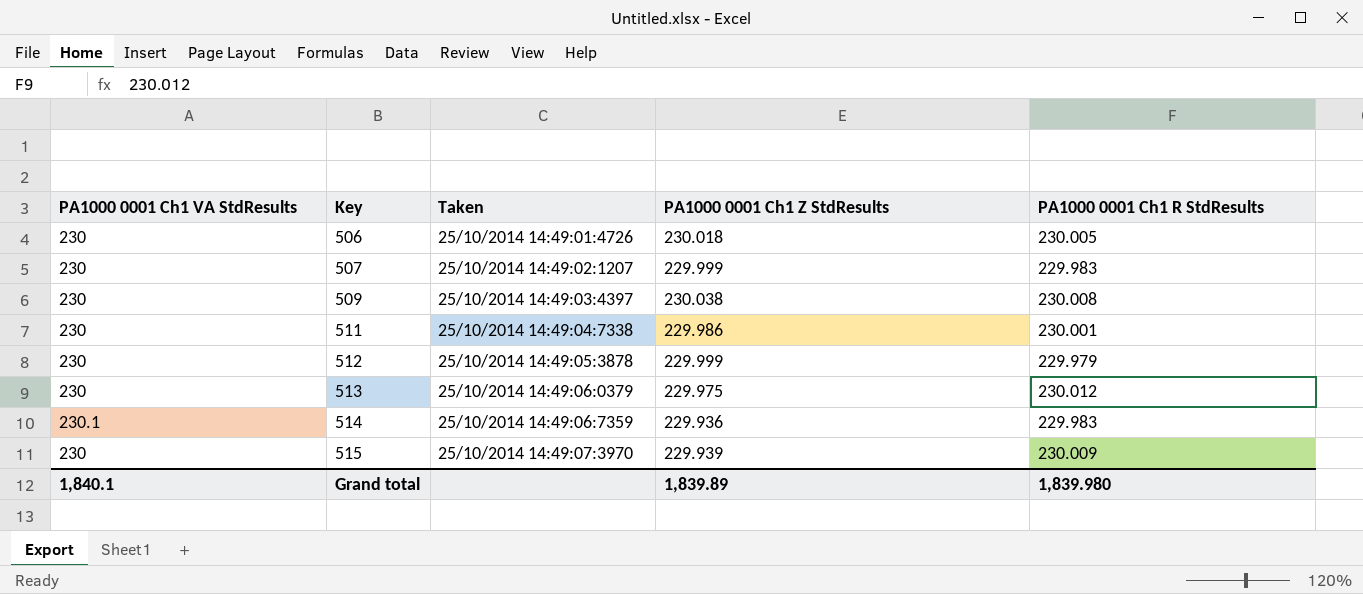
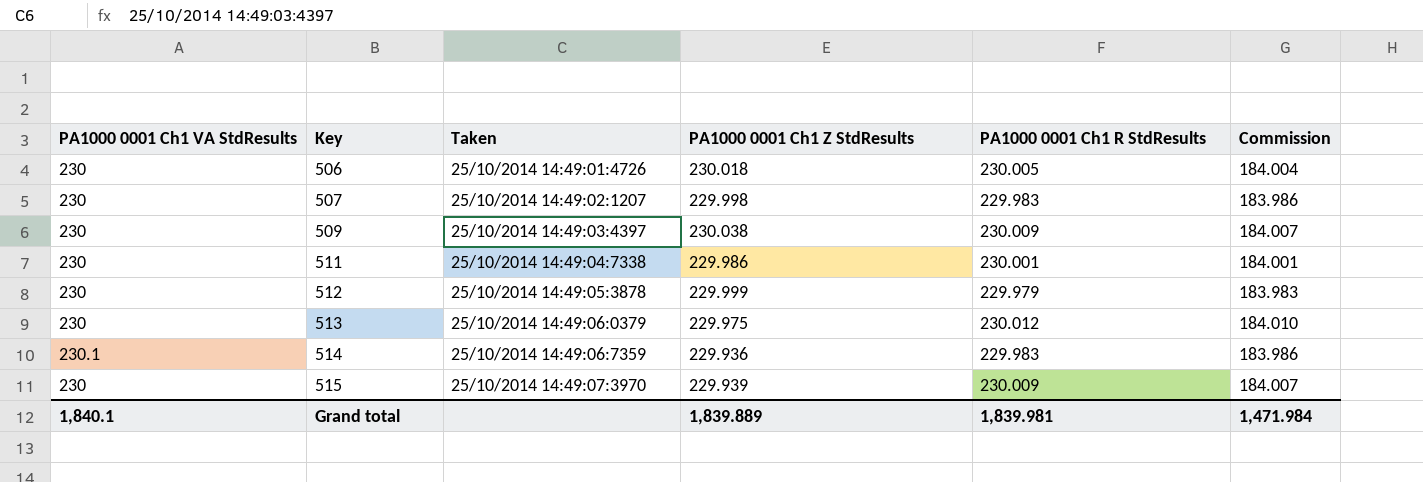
column Commission | formula: none -> [PA1000 0001 Ch1 R StdResults] * 0.8
507 | PA1000 0001 Ch1 Z StdResults: 229.999 -> 229.998
509 | PA1000 0001 Ch1 R StdResults: 230.008 -> 230.009
Grand total | PA1000 0001 Ch1 Z StdResults: 1,839.89 -> 1,839.889
Grand total | PA1000 0001 Ch1 R StdResults: 1,839.980 -> 1,839.981

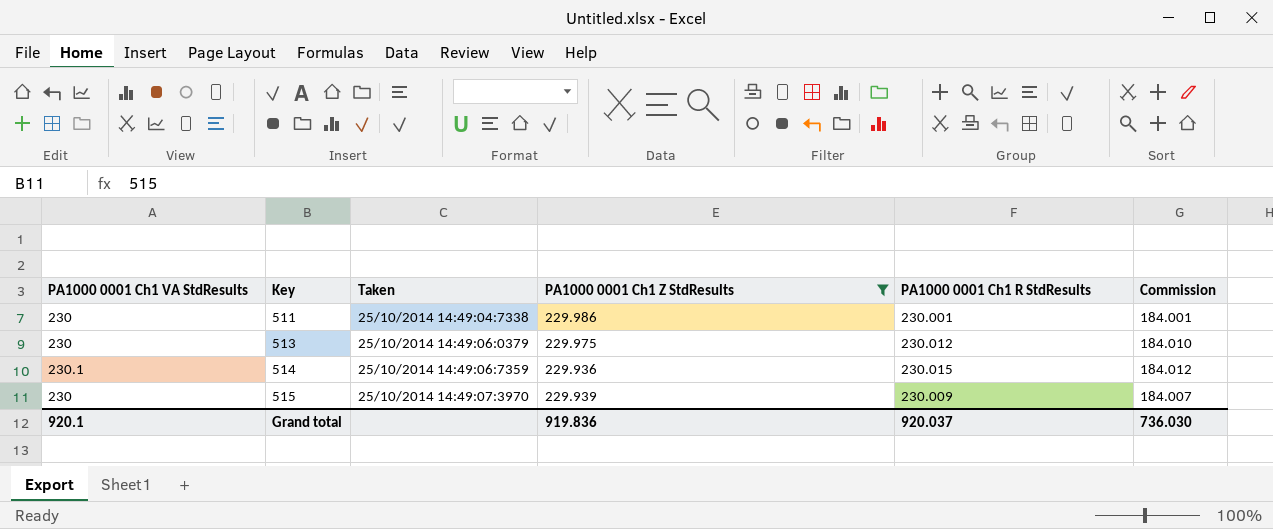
filter: none -> PA1000 0001 Ch1 Z StdResults <= 229.986
514 | PA1000 0001 Ch1 R StdResults: 229.983 -> 230.015
514 | Commission: 183.986 -> 184.012
Grand total | PA1000 0001 Ch1 VA StdResults: 1,840.1 -> 920.1
Grand total | PA1000 0001 Ch1 Z StdResults: 1,839.889 -> 919.836
Grand total | PA1000 0001 Ch1 R StdResults: 1,839.981 -> 920.037
Grand total | Commission: 1,471.984 -> 736.030

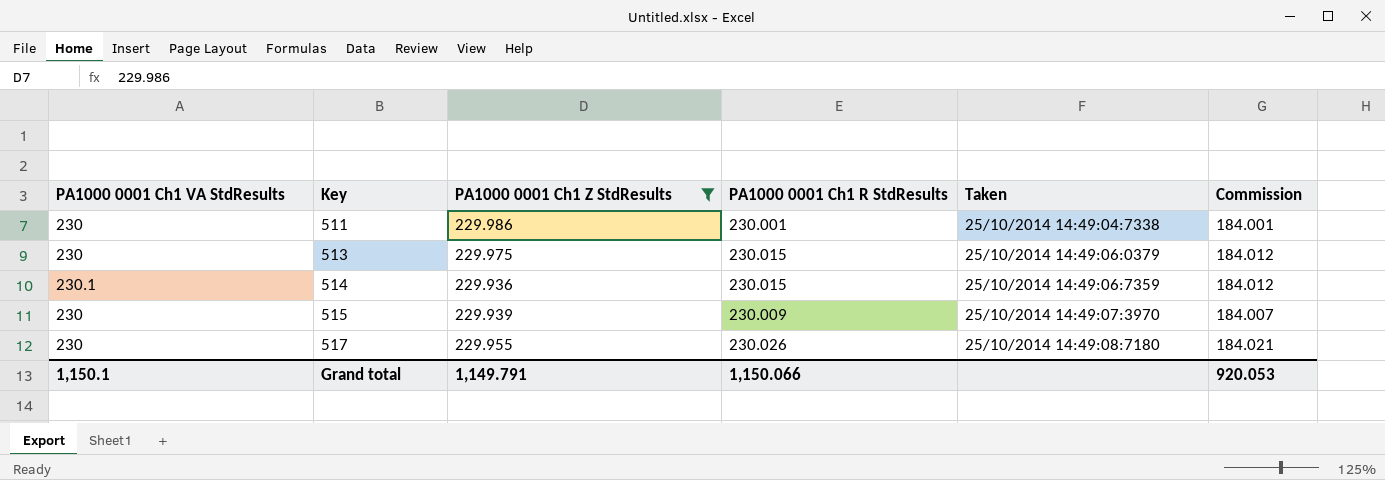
column Taken | position: 3 -> 5
513 | PA1000 0001 Ch1 R StdResults: 230.012 -> 230.015
513 | Commission: 184.010 -> 184.012
row 517: none -> 230 | 229.955 | 230.026 | 25/10/2014 14:49:08:7180 | 184.021
Grand total | PA1000 0001 Ch1 VA StdResults: 920.1 -> 1,150.1
Grand total | PA1000 0001 Ch1 Z StdResults: 919.836 -> 1,149.791
Grand total | PA1000 0001 Ch1 R StdResults: 920.037 -> 1,150.066
Grand total | Commission: 736.030 -> 920.053

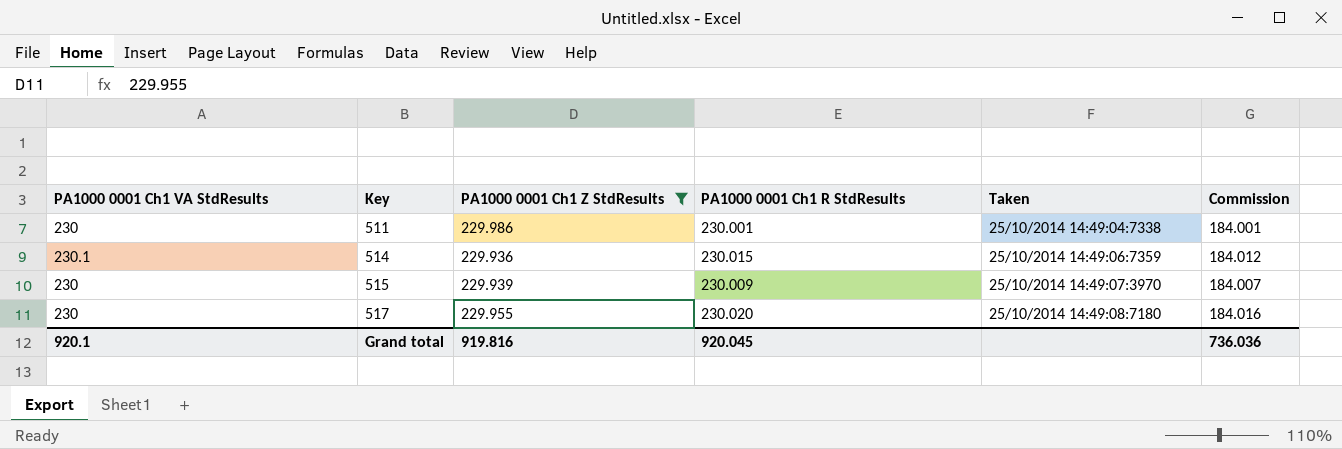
row 513: 230 | 229.975 | 230.015 | 25/10/2014 14:49:06:0379 | 184.012 -> none
517 | PA1000 0001 Ch1 R StdResults: 230.026 -> 230.020
517 | Commission: 184.021 -> 184.016
Grand total | PA1000 0001 Ch1 VA StdResults: 1,150.1 -> 920.1
Grand total | PA1000 0001 Ch1 Z StdResults: 1,149.791 -> 919.816
Grand total | PA1000 0001 Ch1 R StdResults: 1,150.066 -> 920.045
Grand total | Commission: 920.053 -> 736.036

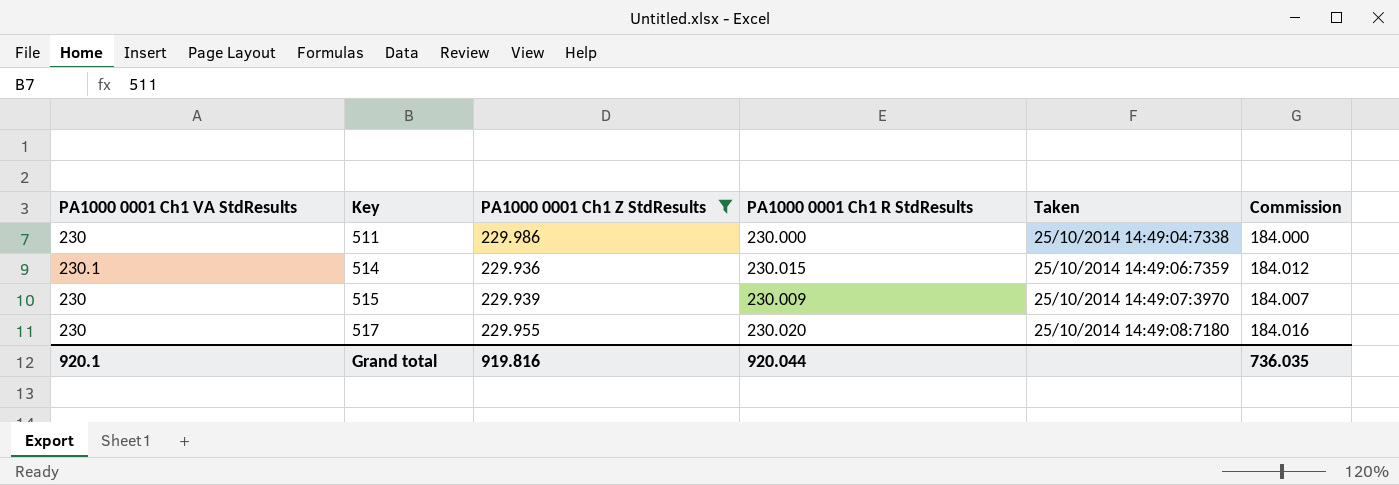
511 | PA1000 0001 Ch1 R StdResults: 230.001 -> 230.000
511 | Commission: 184.001 -> 184.000
Grand total | PA1000 0001 Ch1 R StdResults: 920.045 -> 920.044
Grand total | Commission: 736.036 -> 736.035

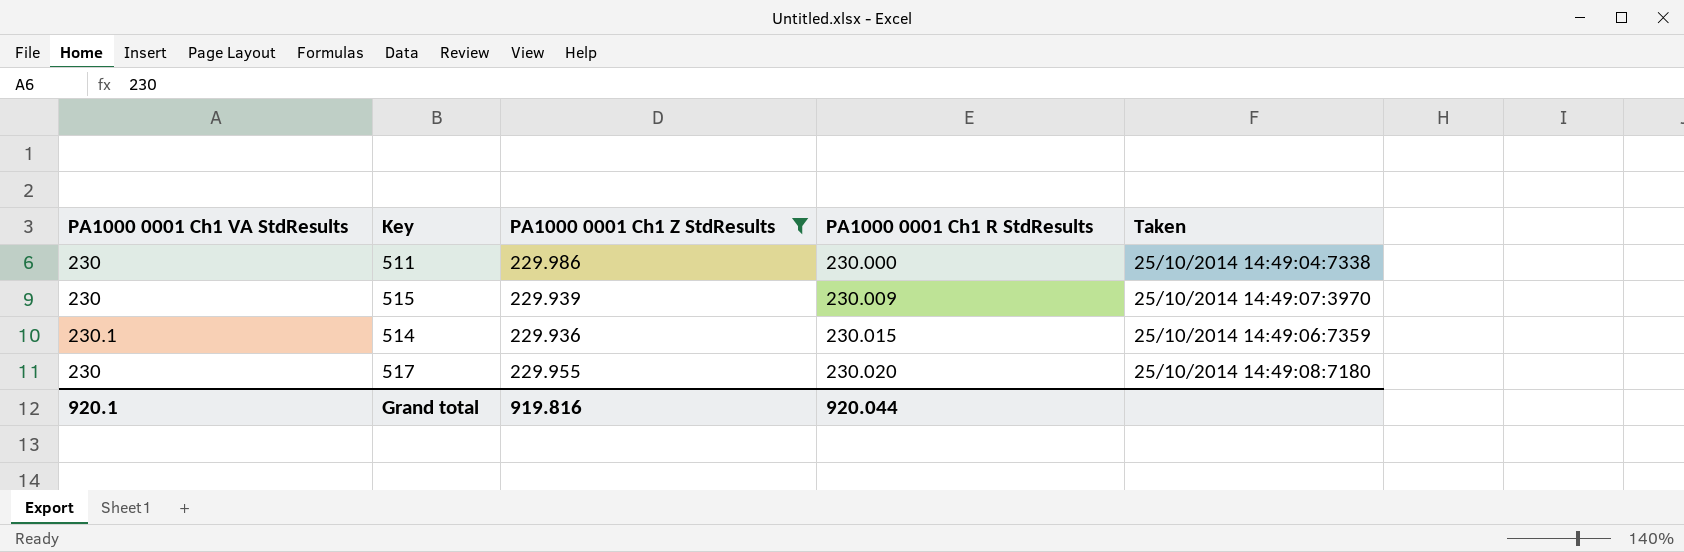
row order: Key ascending -> PA1000 0001 Ch1 R StdResults ascending
column Commission | formula: [PA1000 0001 Ch1 R StdResults] * 0.8 -> none

